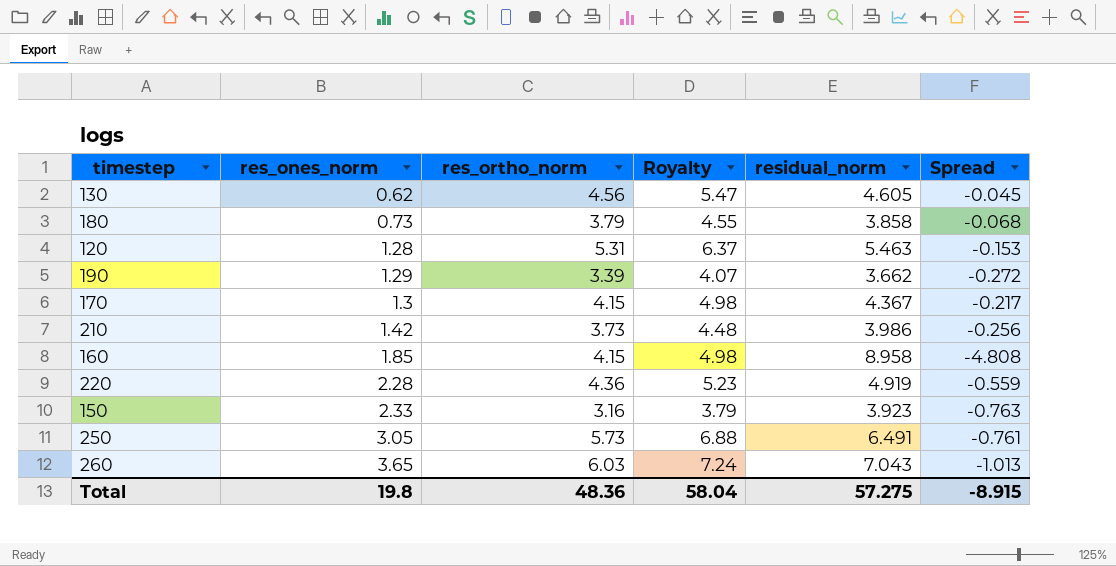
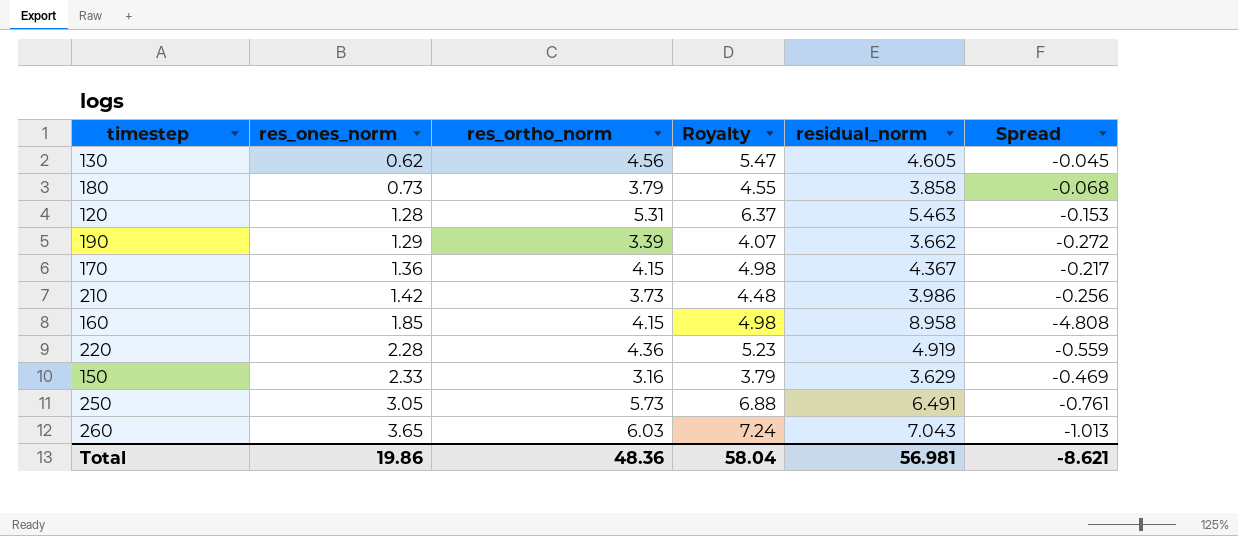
170 | res_ones_norm: 1.3 -> 1.36
150 | residual_norm: 3.923 -> 3.629
150 | Spread: -0.763 -> -0.469
Total | res_ones_norm: 19.8 -> 19.86
Total | residual_norm: 57.275 -> 56.981
Total | Spread: -8.915 -> -8.621

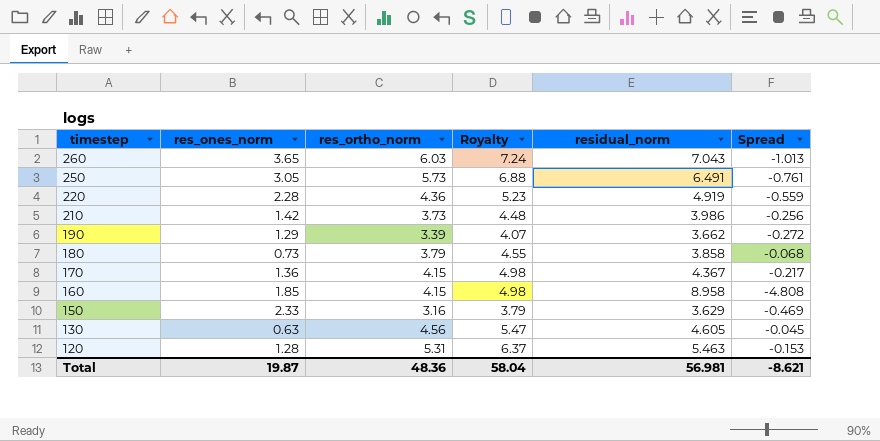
row order: res_ones_norm ascending -> timestep descending
130 | res_ones_norm: 0.62 -> 0.63
Total | res_ones_norm: 19.86 -> 19.87

